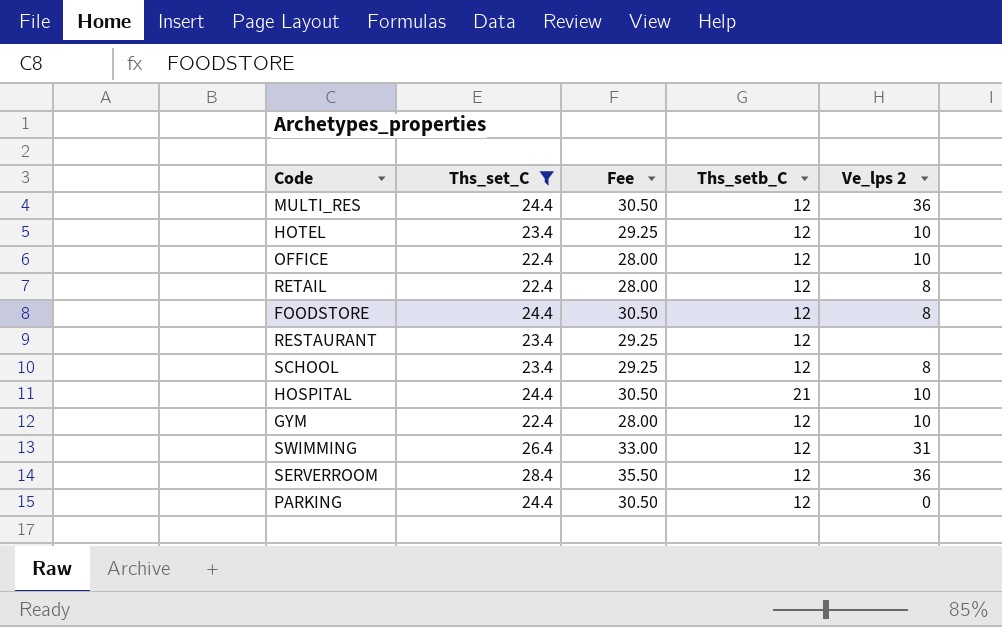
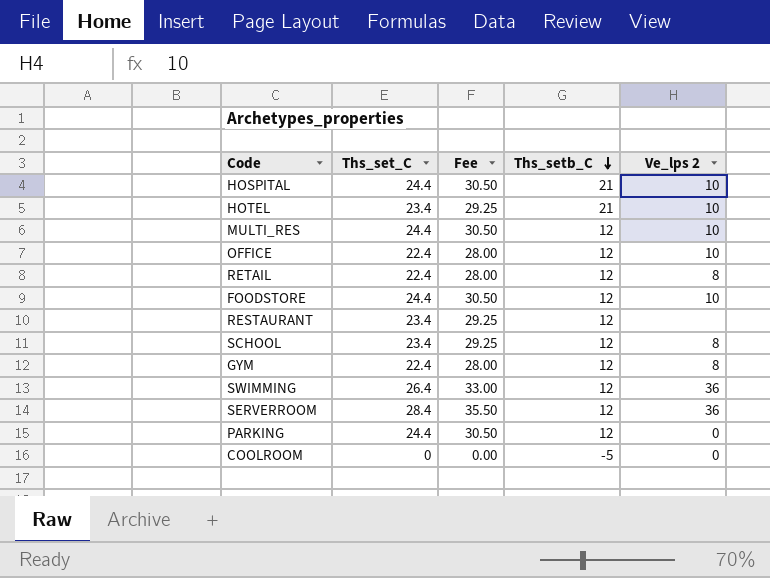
filter: Ths_set_C != 0 -> none
row order: none -> Ths_setb_C descending
HOTEL | Ths_setb_C: 12 -> 21
MULTI_RES | Ve_lps 2: 36 -> 10
FOODSTORE | Ve_lps 2: 8 -> 10
GYM | Ve_lps 2: 10 -> 8
SWIMMING | Ve_lps 2: 31 -> 36

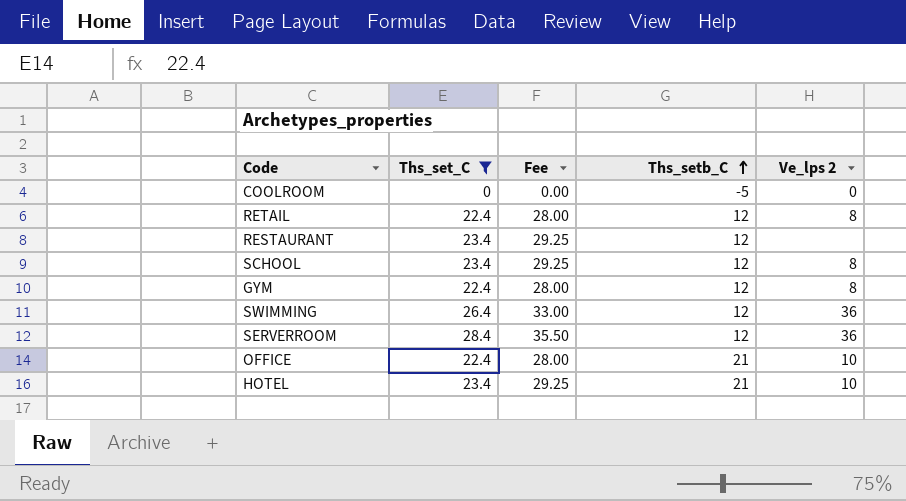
filter: none -> Ths_set_C != 24.4
row order: Ths_setb_C descending -> Ths_setb_C ascending
OFFICE | Ths_setb_C: 12 -> 21

